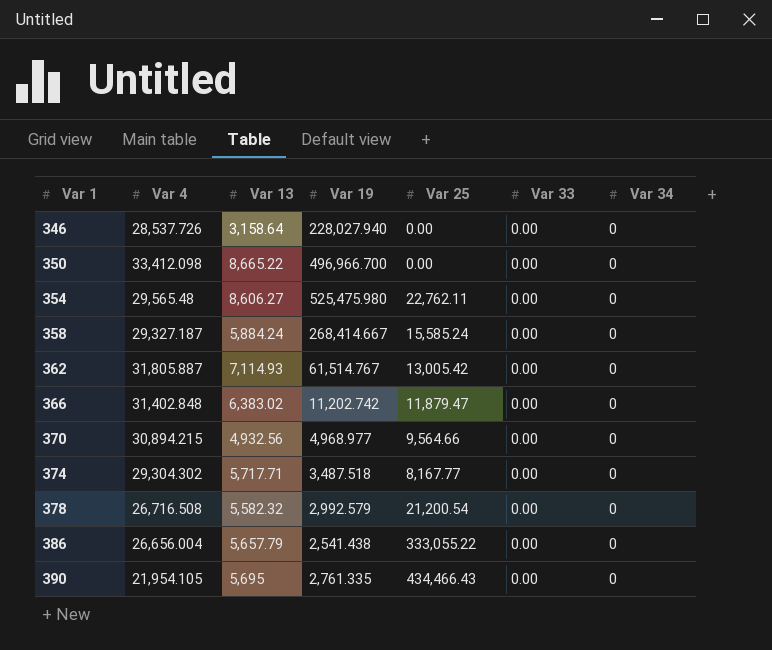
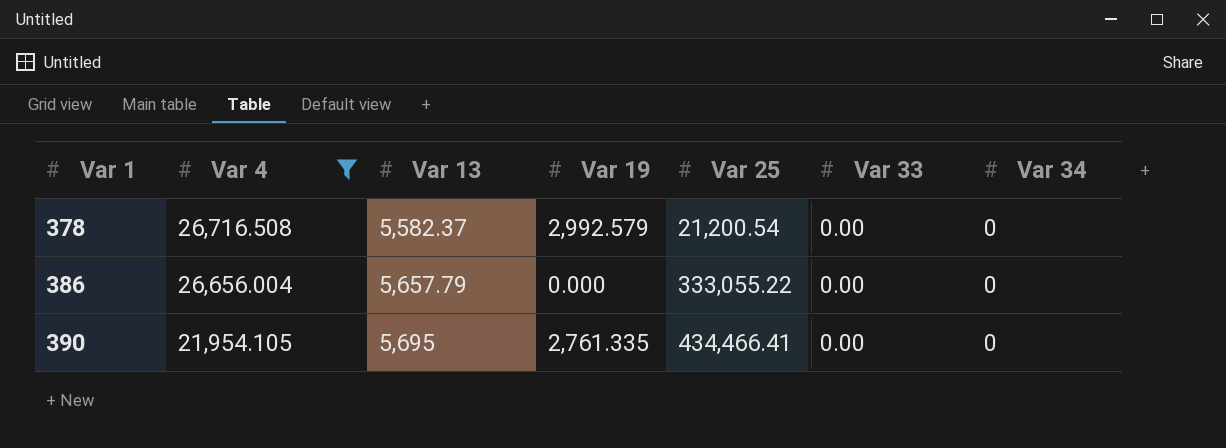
filter: none -> Var 4 <= 26,716.508
378 | Var 13: 5,582.32 -> 5,582.37
386 | Var 19: 2,541.438 -> 0.000
390 | Var 25: 434,466.43 -> 434,466.41

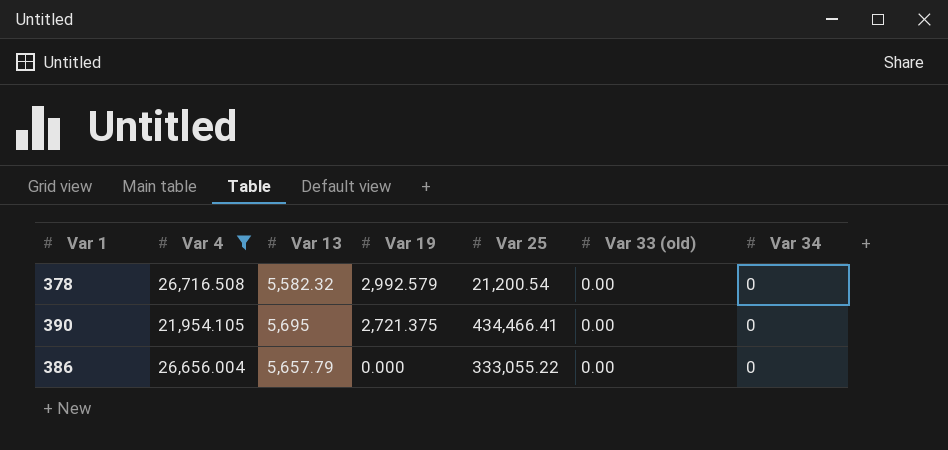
row order: Var 1 ascending -> Var 19 descending
column name: Var 33 -> Var 33 (old)
378 | Var 13: 5,582.37 -> 5,582.32
390 | Var 19: 2,761.335 -> 2,721.375

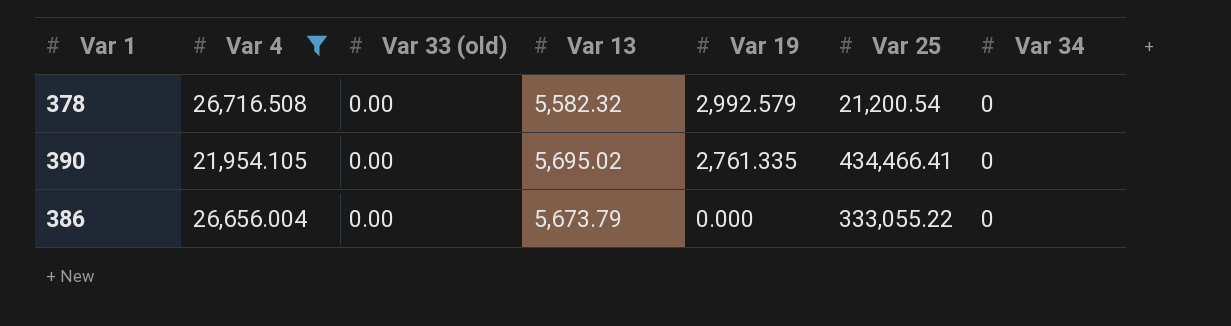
column Var 33 (old) | position: 6 -> 3
390 | Var 13: 5,695 -> 5,695.02
390 | Var 19: 2,721.375 -> 2,761.335
386 | Var 13: 5,657.79 -> 5,673.79

